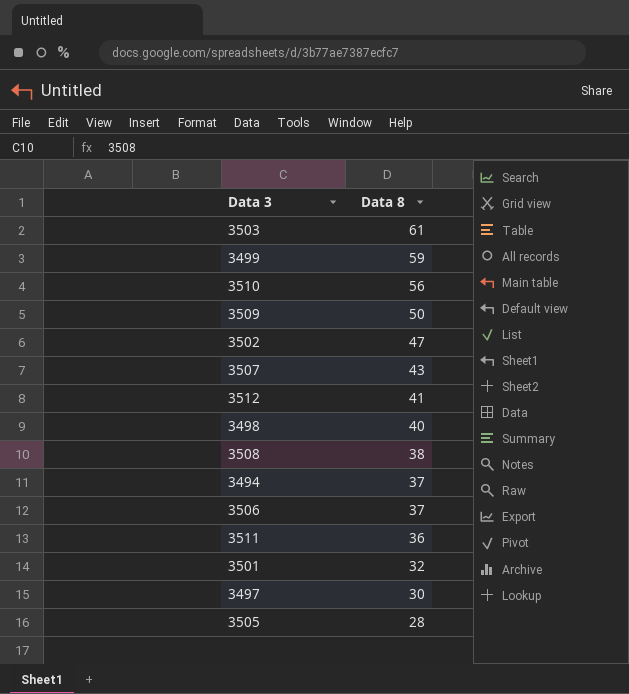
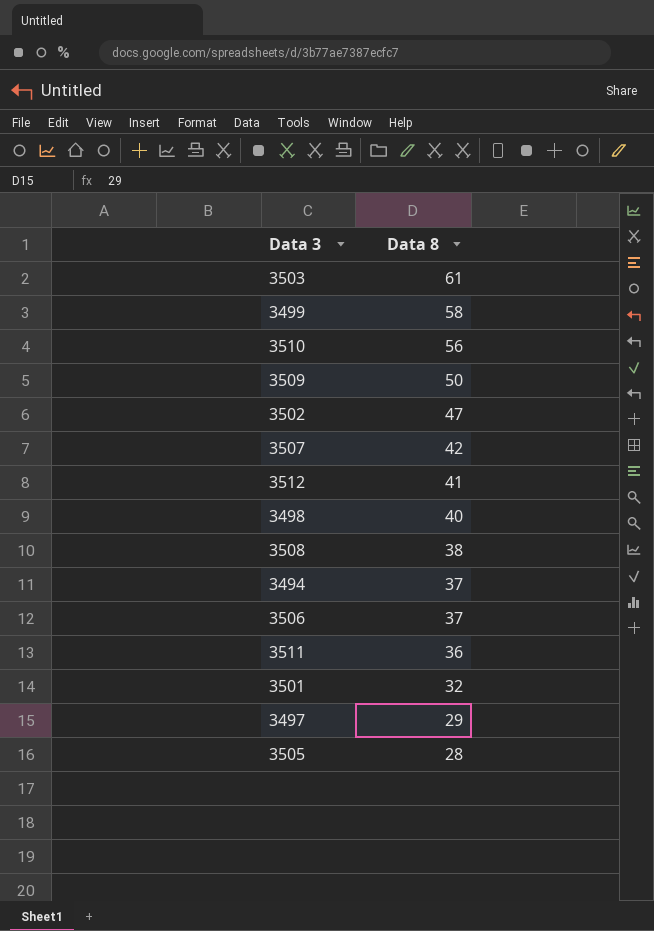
3499 | Data 8: 59 -> 58
3507 | Data 8: 43 -> 42
3497 | Data 8: 30 -> 29

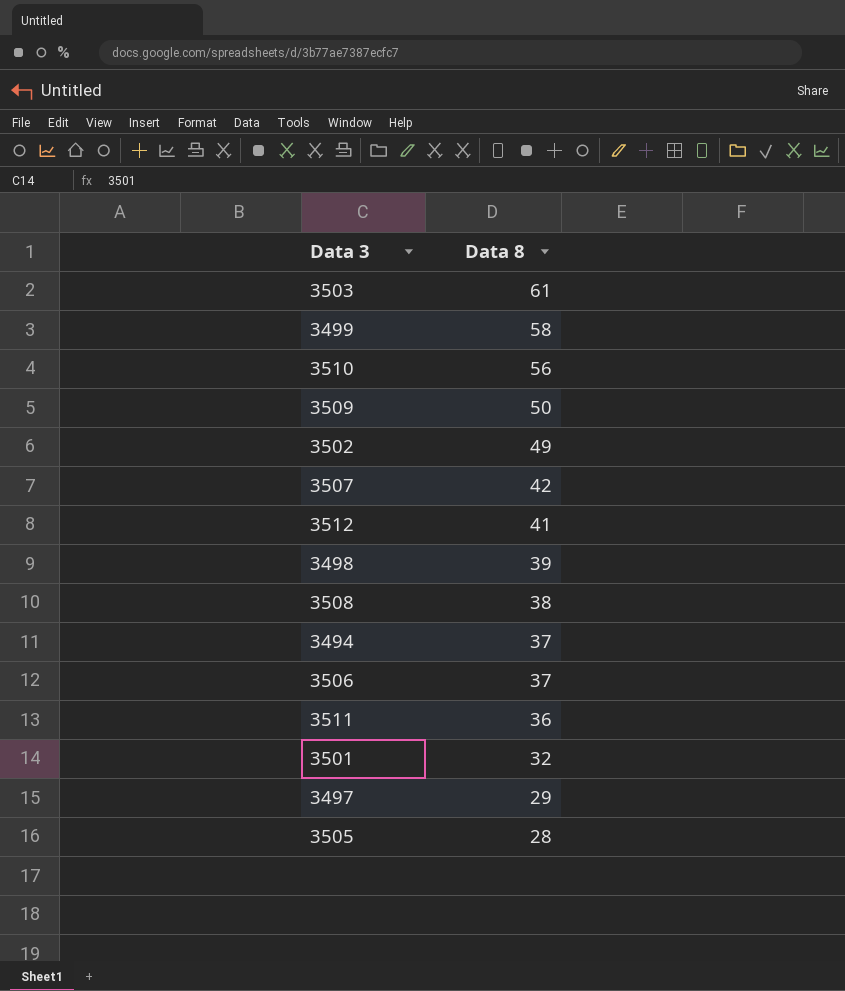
3502 | Data 8: 47 -> 49
3498 | Data 8: 40 -> 39

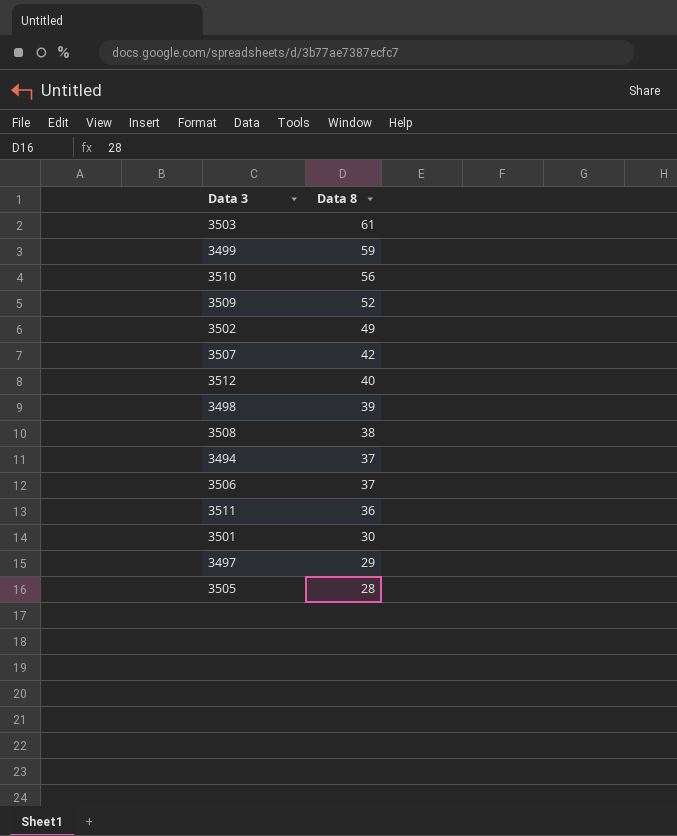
3499 | Data 8: 58 -> 59
3509 | Data 8: 50 -> 52
3512 | Data 8: 41 -> 40
3501 | Data 8: 32 -> 30

